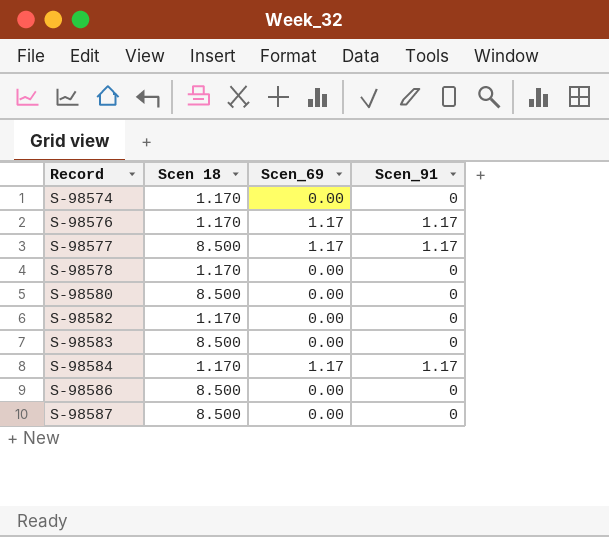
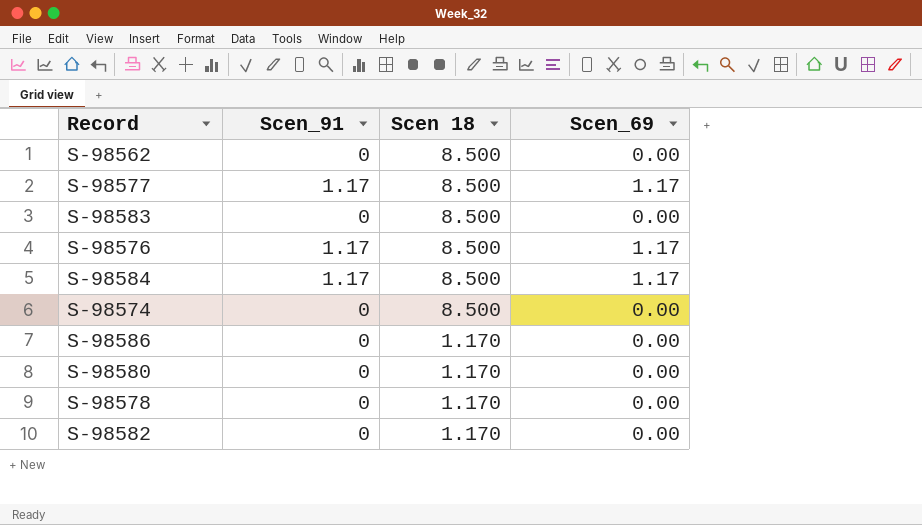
row order: Record ascending -> Scen 18 descending
column Scen_91 | position: 4 -> 2
row S-98587: 8.500 | 0.00 | 0 -> none
row S-98562: none -> 0 | 8.500 | 0.00
S-98576 | Scen 18: 1.170 -> 8.500
S-98584 | Scen 18: 1.170 -> 8.500
S-98574 | Scen 18: 1.170 -> 8.500
S-98586 | Scen 18: 8.500 -> 1.170
S-98580 | Scen 18: 8.500 -> 1.170

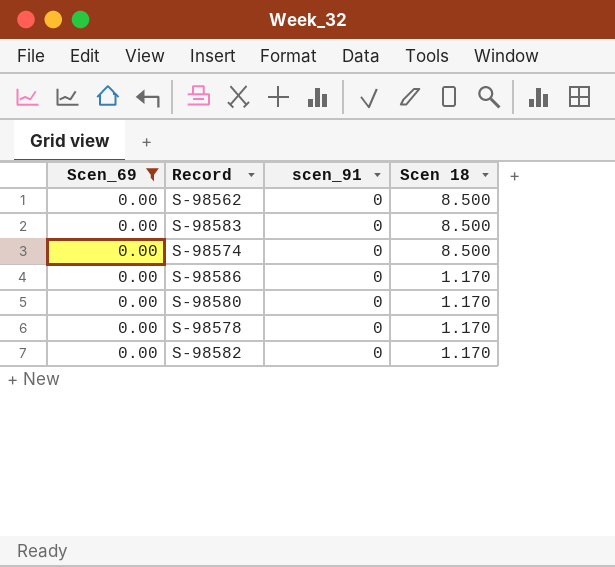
filter: none -> Scen_69 = 0.00
column Scen_69 | position: 4 -> 1
column name: Scen_91 -> scen_91

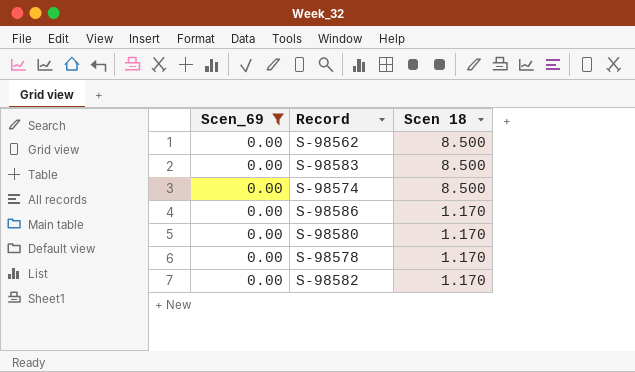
column scen_91 | position: 3 -> none

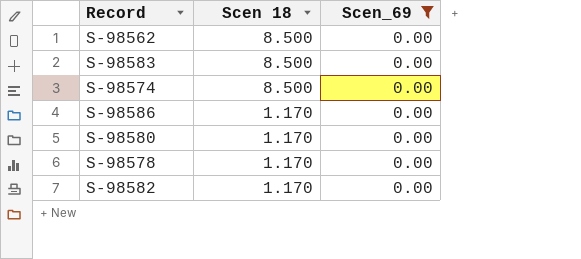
column Scen_69 | position: 1 -> 3

